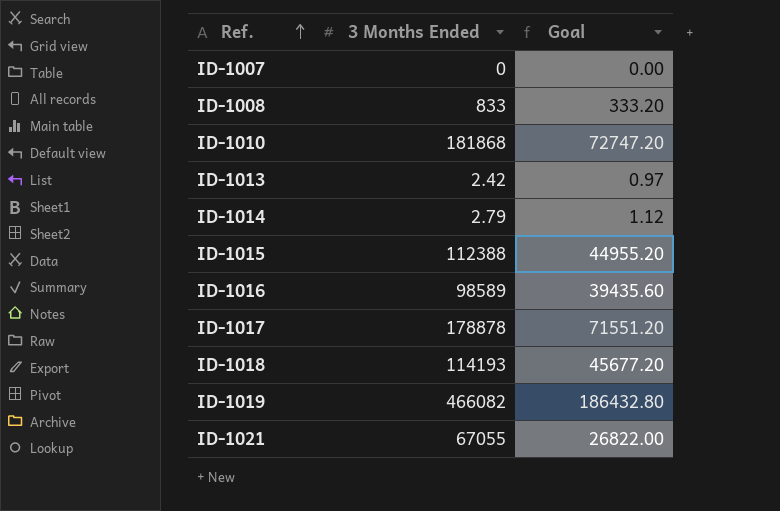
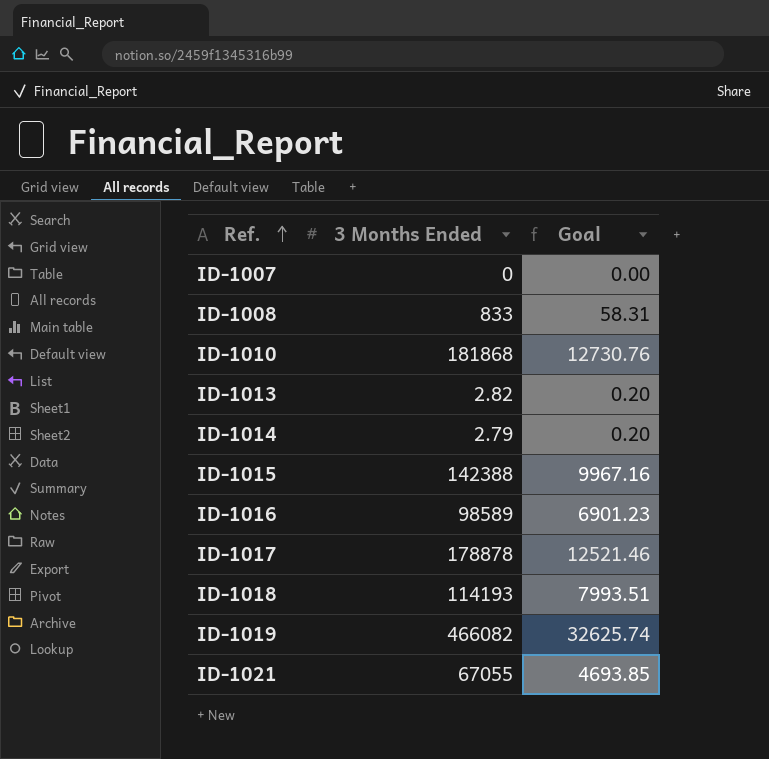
column Goal | formula: [3 Months Ended] * 0.4 -> [3 Months Ended] * 0.07
ID-1013 | 3 Months Ended: 2.42 -> 2.82
ID-1015 | 3 Months Ended: 112388 -> 142388

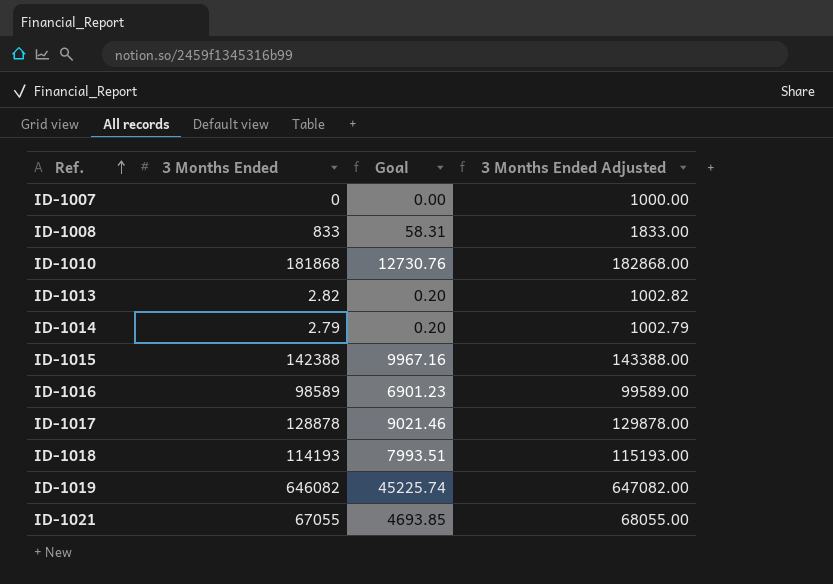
column 3 Months Ended Adjusted | formula: none -> [3 Months Ended] + 1000
ID-1017 | 3 Months Ended: 178878 -> 128878
ID-1017 | Goal: 12521.46 -> 9021.46
ID-1019 | 3 Months Ended: 466082 -> 646082
ID-1019 | Goal: 32625.74 -> 45225.74

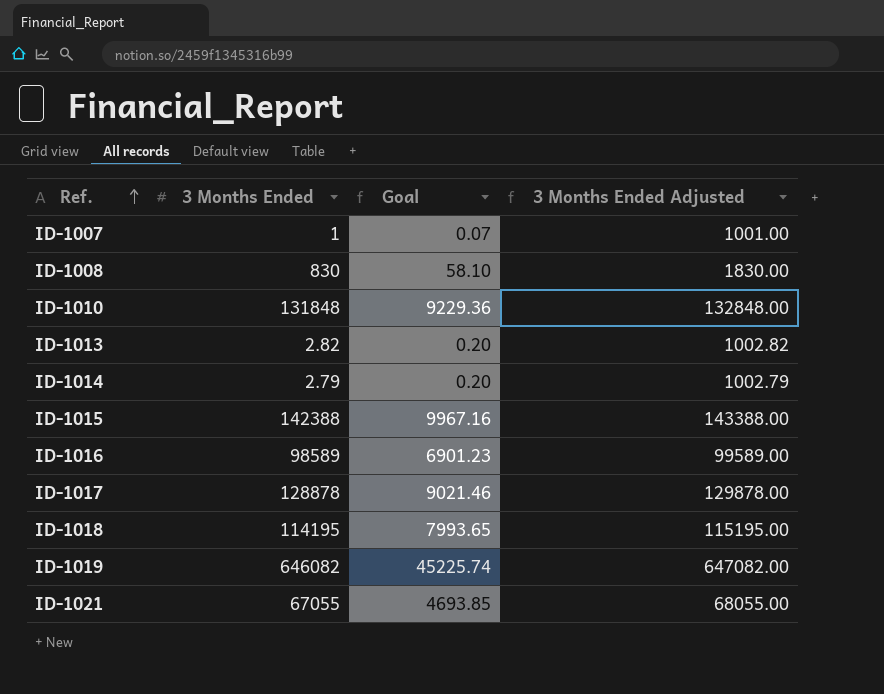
ID-1007 | 3 Months Ended: 0 -> 1
ID-1007 | Goal: 0.00 -> 0.07
ID-1007 | 3 Months Ended Adjusted: 1000.00 -> 1001.00
ID-1008 | 3 Months Ended: 833 -> 830
ID-1008 | Goal: 58.31 -> 58.10
ID-1008 | 3 Months Ended Adjusted: 1833.00 -> 1830.00
ID-1010 | 3 Months Ended: 181868 -> 131848
ID-1010 | Goal: 12730.76 -> 9229.36
ID-1010 | 3 Months Ended Adjusted: 182868.00 -> 132848.00
ID-1018 | 3 Months Ended: 114193 -> 114195
ID-1018 | Goal: 7993.51 -> 7993.65
ID-1018 | 3 Months Ended Adjusted: 115193.00 -> 115195.00

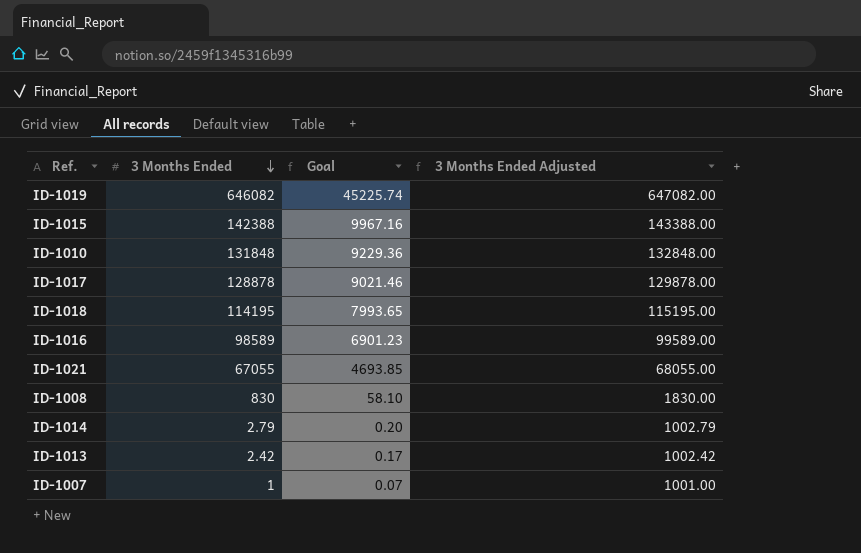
row order: Ref. ascending -> 3 Months Ended descending
ID-1013 | 3 Months Ended: 2.82 -> 2.42
ID-1013 | Goal: 0.20 -> 0.17
ID-1013 | 3 Months Ended Adjusted: 1002.82 -> 1002.42

